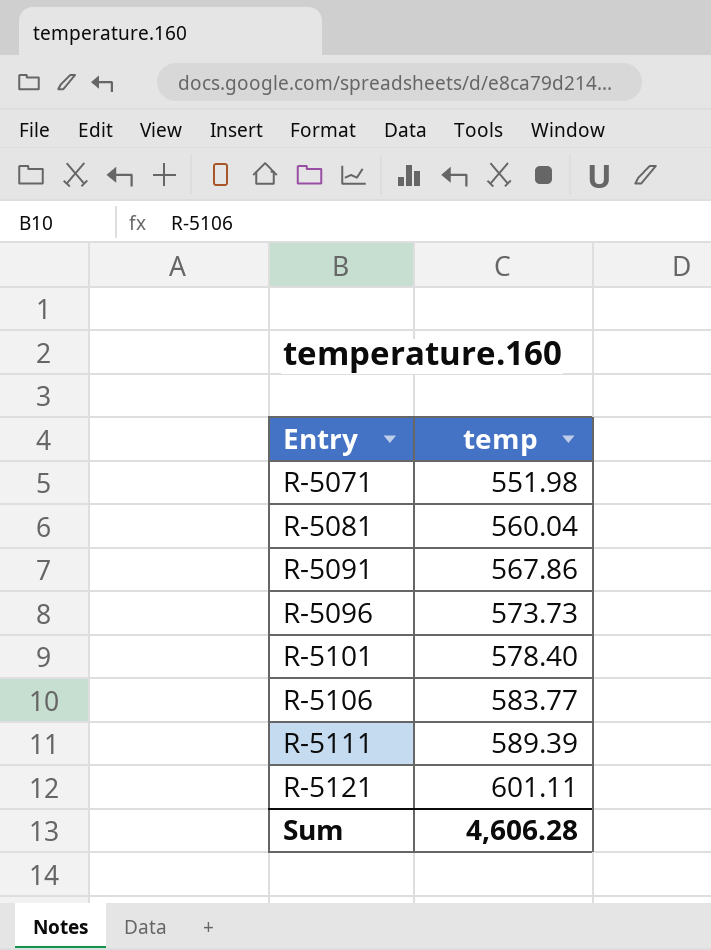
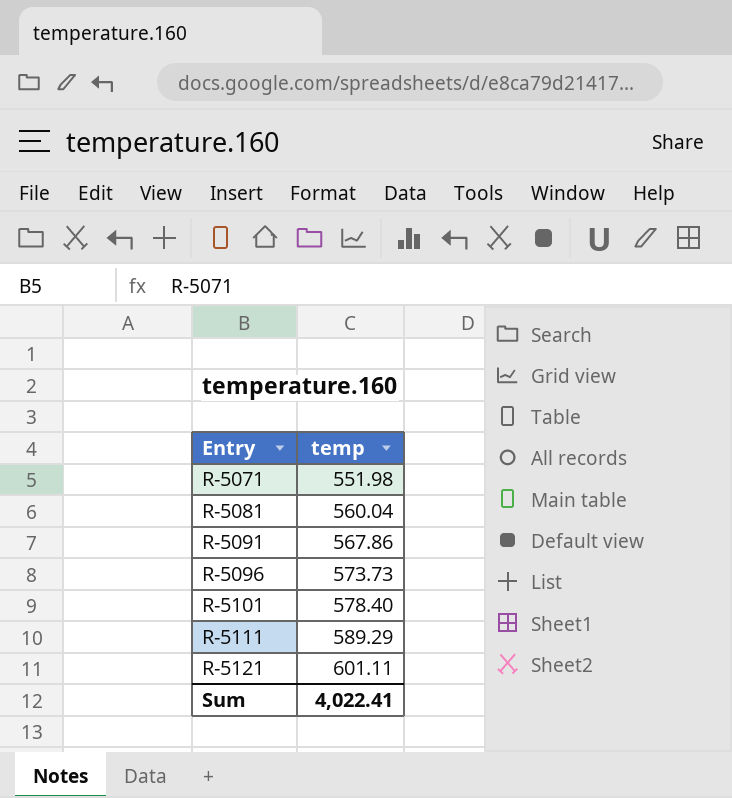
row R-5106: 583.77 -> none
R-5111 | temp: 589.39 -> 589.29
Sum | temp: 4,606.28 -> 4,022.41

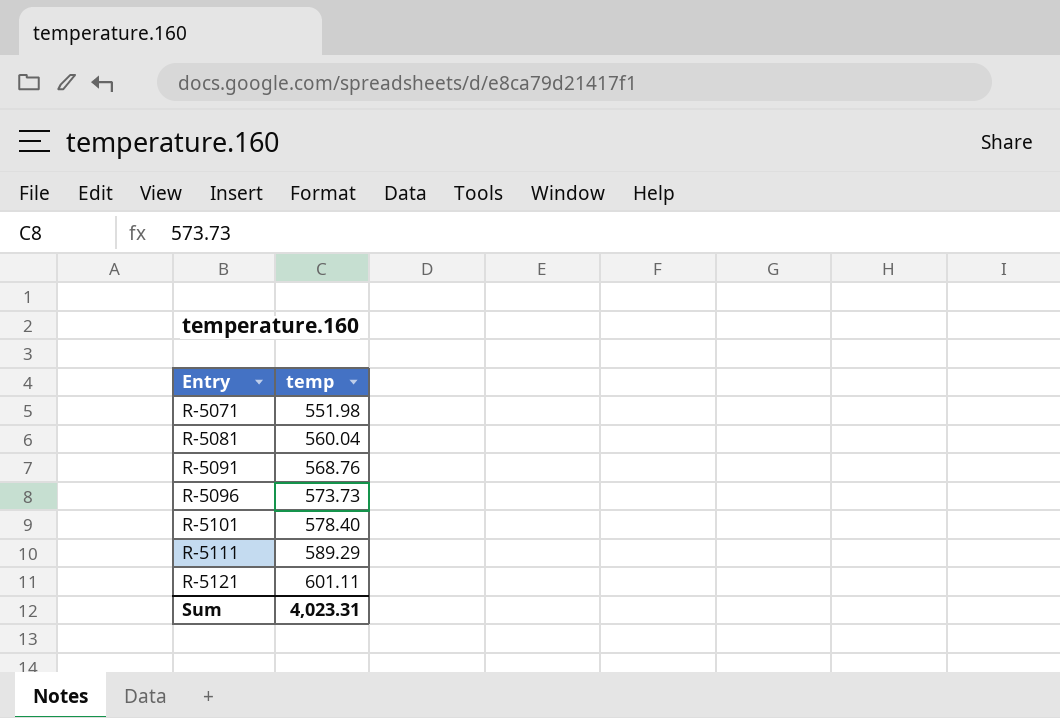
R-5091 | temp: 567.86 -> 568.76
Sum | temp: 4,022.41 -> 4,023.31

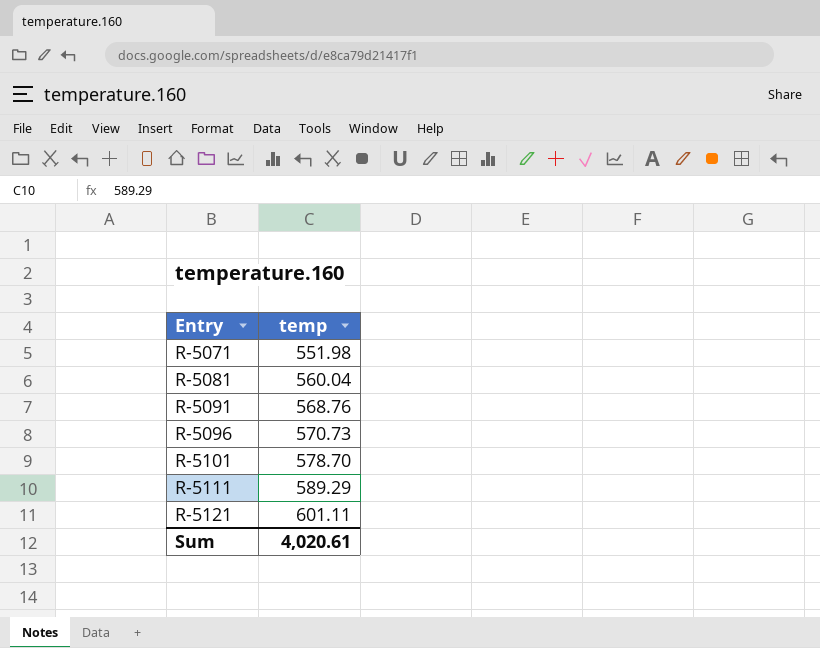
R-5096 | temp: 573.73 -> 570.73
R-5101 | temp: 578.40 -> 578.70
Sum | temp: 4,023.31 -> 4,020.61

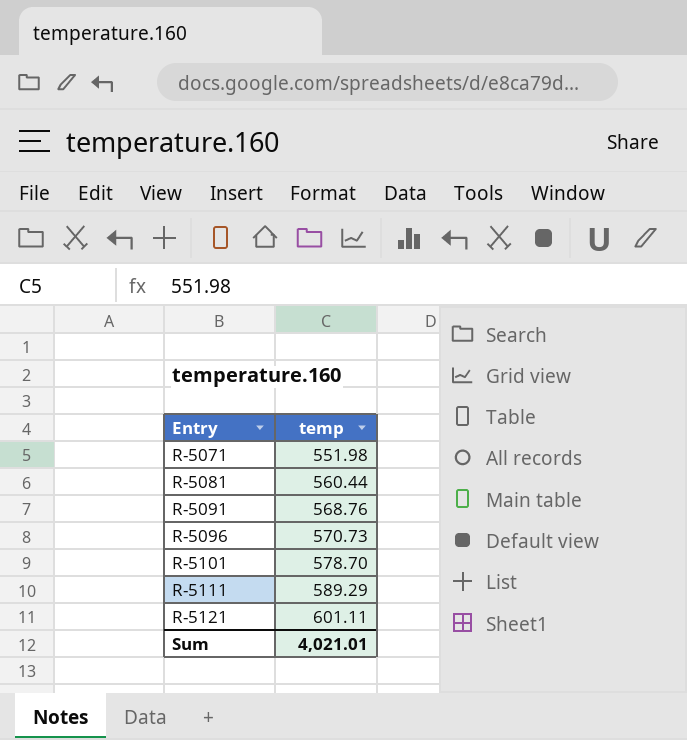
R-5081 | temp: 560.04 -> 560.44
Sum | temp: 4,020.61 -> 4,021.01

